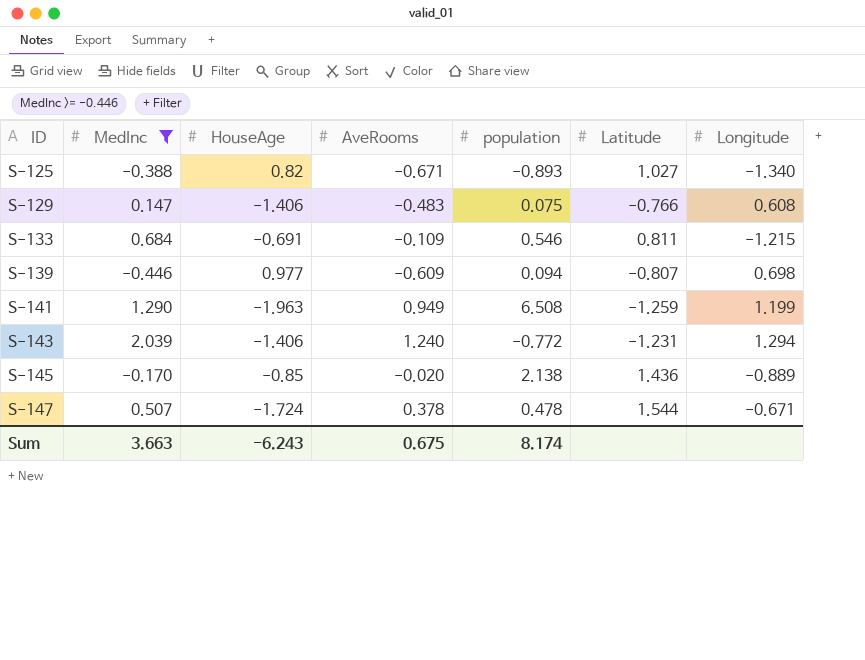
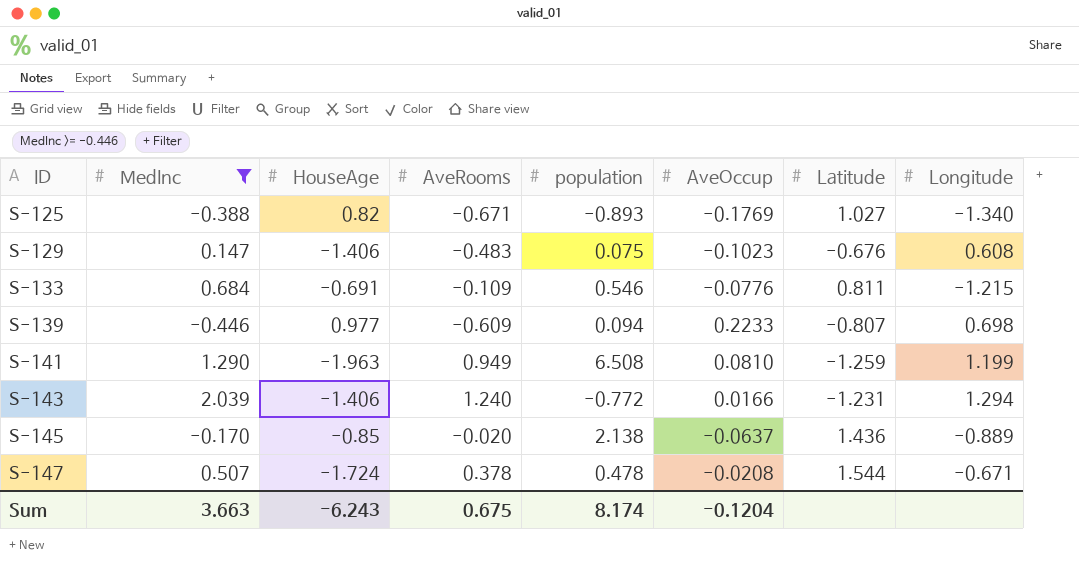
column AveOccup | position: none -> 6
S-129 | Latitude: -0.766 -> -0.676

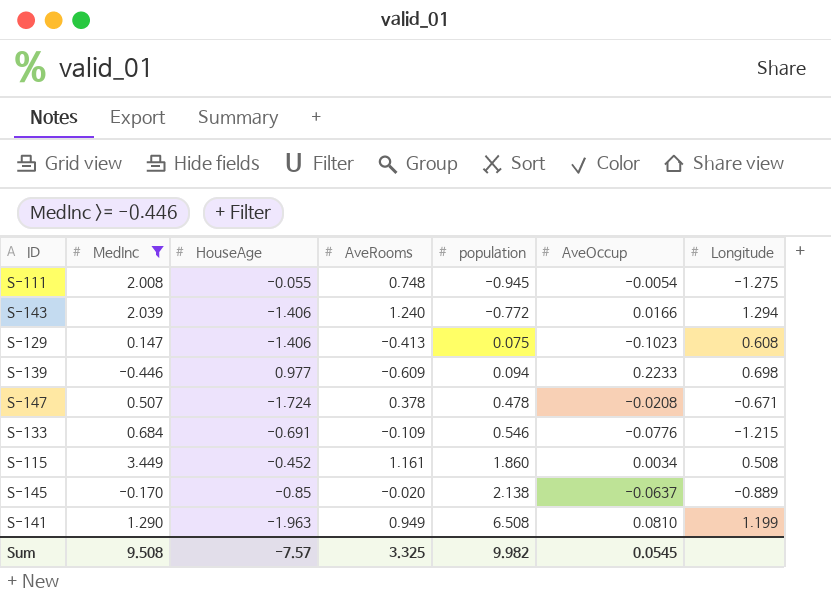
row order: ID ascending -> population ascending
column Latitude | position: 7 -> none
row S-125: -0.388 | 0.82 | -0.671 | -0.893 | -0.1769 | 1.027 | -1.340 -> none
row S-111: none -> 2.008 | -0.055 | 0.748 | -0.945 | -0.0054 | -1.275
S-129 | AveRooms: -0.483 -> -0.413
row S-115: none -> 3.449 | -0.452 | 1.161 | 1.860 | 0.0034 | 0.508
Sum | MedInc: 3.663 -> 9.508
Sum | HouseAge: -6.243 -> -7.57
Sum | AveRooms: 0.675 -> 3.325
Sum | population: 8.174 -> 9.982
Sum | AveOccup: -0.1204 -> 0.0545

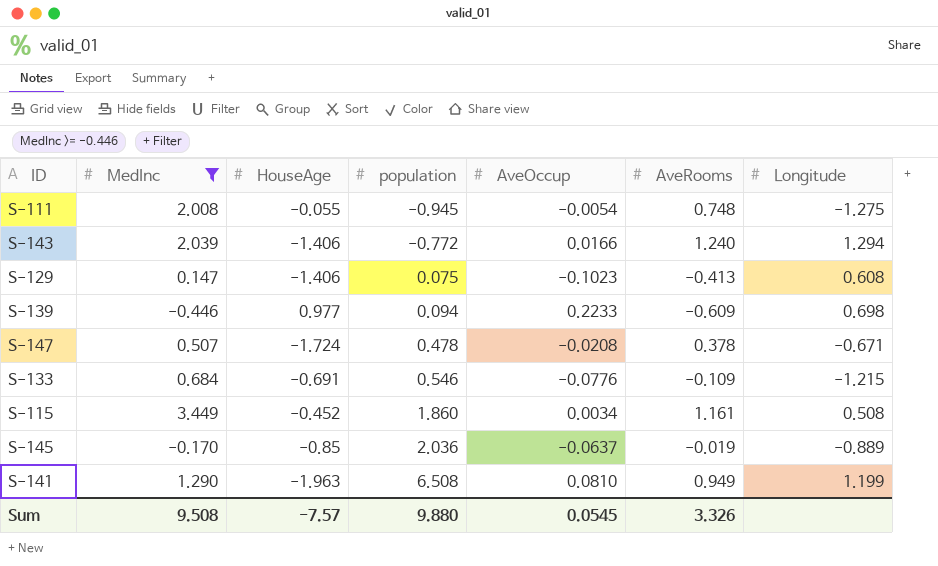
column AveRooms | position: 4 -> 6
S-145 | population: 2.138 -> 2.036
S-145 | AveRooms: -0.020 -> -0.019
Sum | population: 9.982 -> 9.880
Sum | AveRooms: 3.325 -> 3.326

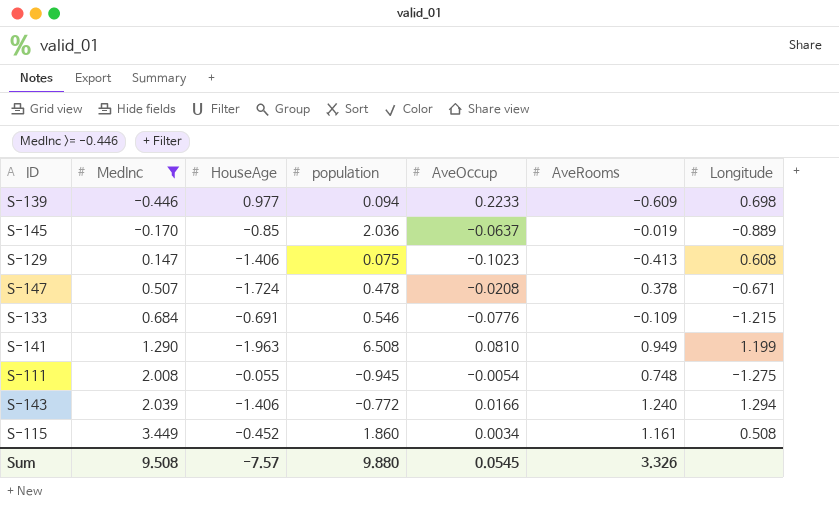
row order: population ascending -> MedInc ascending

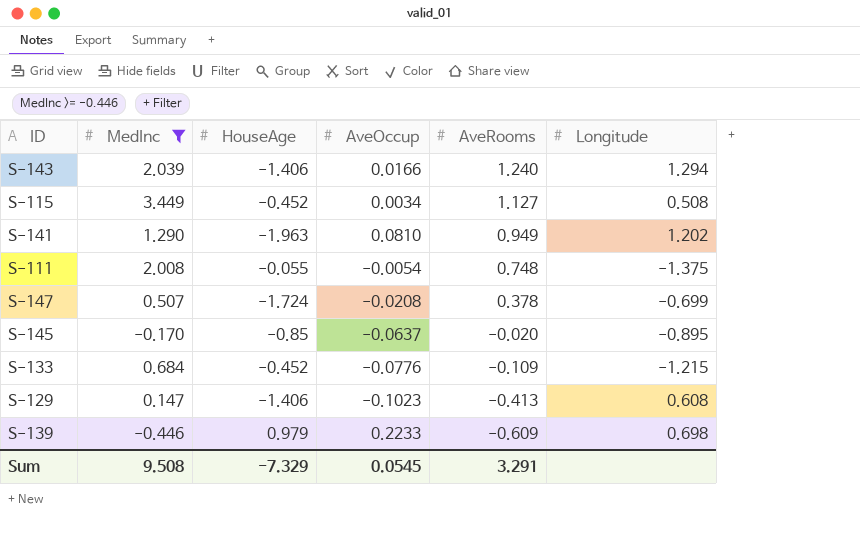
row order: MedInc ascending -> AveRooms descending
column population | position: 4 -> none
S-115 | AveRooms: 1.161 -> 1.127
S-141 | Longitude: 1.199 -> 1.202
S-111 | Longitude: -1.275 -> -1.375
S-147 | Longitude: -0.671 -> -0.699
S-145 | AveRooms: -0.019 -> -0.020
S-145 | Longitude: -0.889 -> -0.895
S-133 | HouseAge: -0.691 -> -0.452
S-139 | HouseAge: 0.977 -> 0.979
Sum | HouseAge: -7.57 -> -7.329
Sum | AveRooms: 3.326 -> 3.291

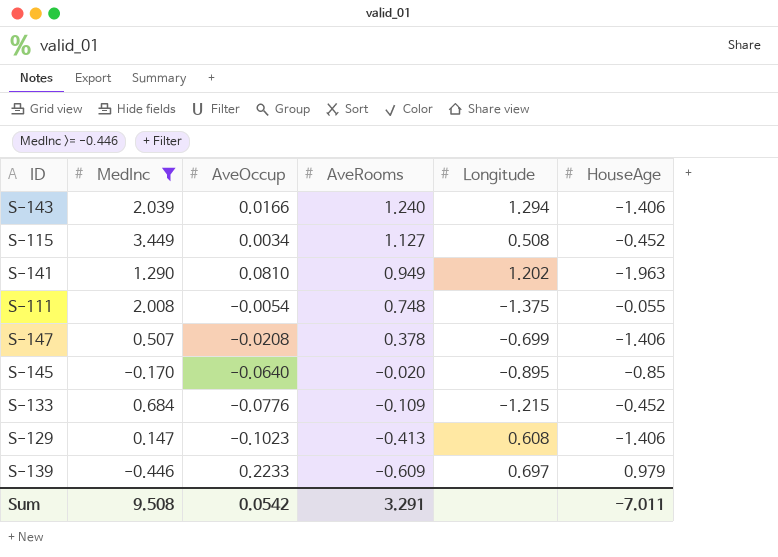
column HouseAge | position: 3 -> 6
S-147 | HouseAge: -1.724 -> -1.406
S-145 | AveOccup: -0.0637 -> -0.0640
S-139 | Longitude: 0.698 -> 0.697
Sum | AveOccup: 0.0545 -> 0.0542
Sum | HouseAge: -7.329 -> -7.011

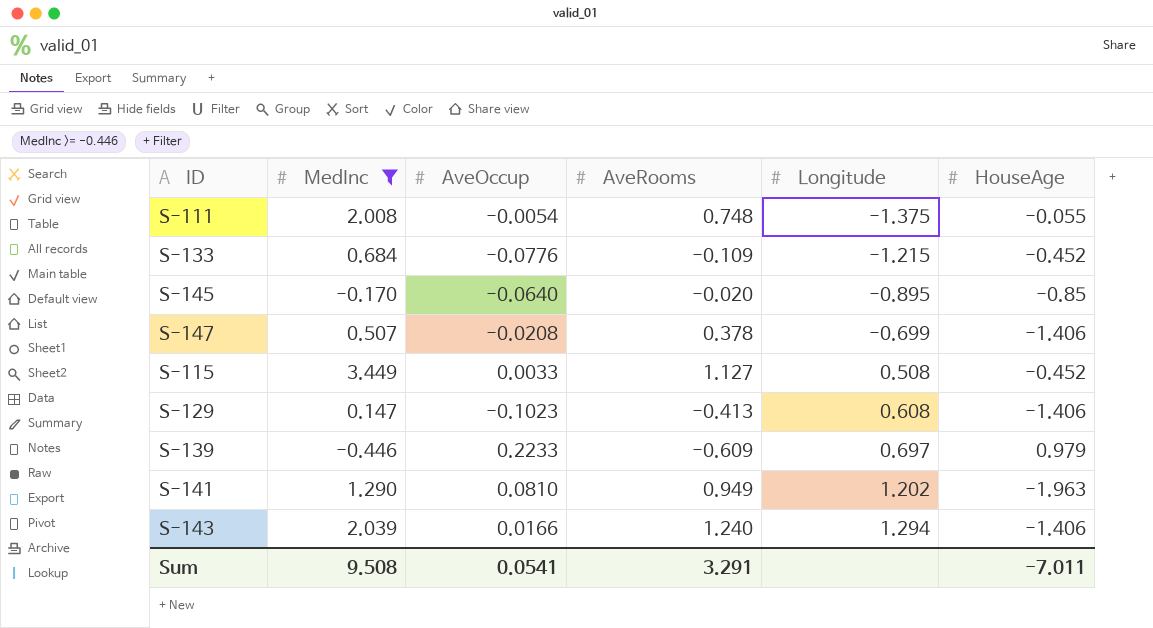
row order: AveRooms descending -> Longitude ascending
S-115 | AveOccup: 0.0034 -> 0.0033
Sum | AveOccup: 0.0542 -> 0.0541

